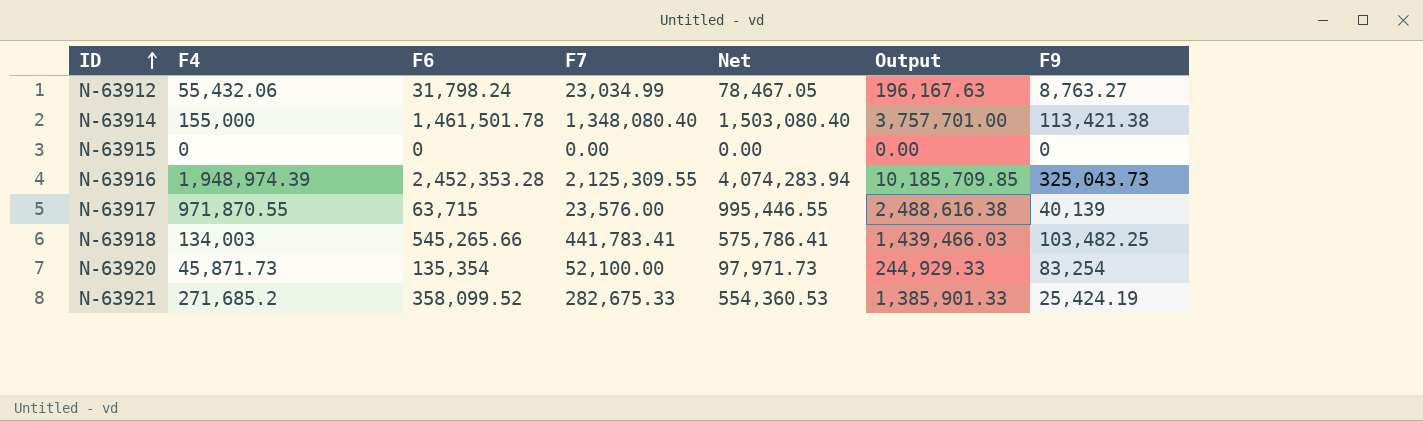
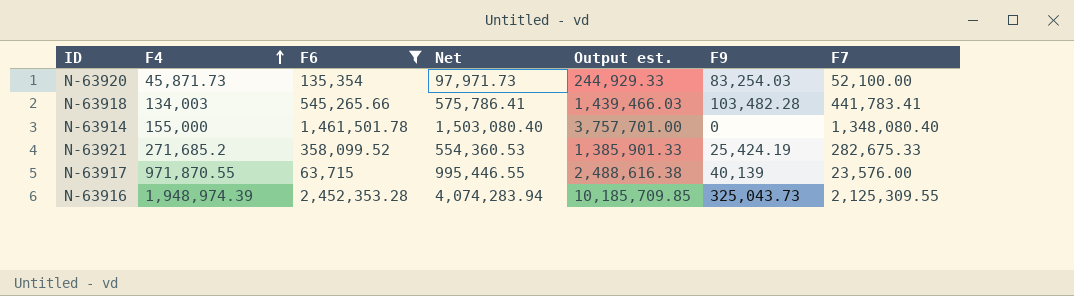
filter: none -> F6 >= 63,715
row order: ID ascending -> F4 ascending
column name: Output -> Output est.
column F7 | position: 4 -> 7
N-63920 | F9: 83,254 -> 83,254.03
N-63918 | F9: 103,482.25 -> 103,482.28
N-63914 | F9: 113,421.38 -> 0

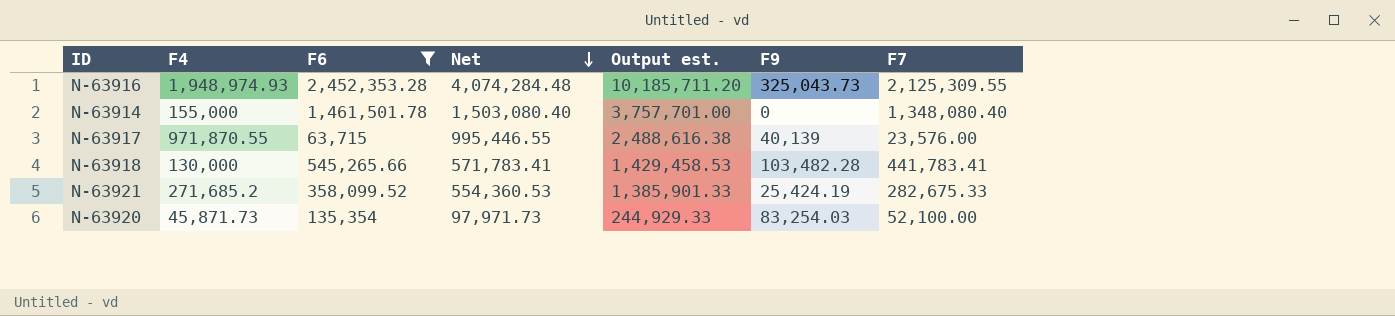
row order: F4 ascending -> Net descending
N-63916 | F4: 1,948,974.39 -> 1,948,974.93
N-63916 | Net: 4,074,283.94 -> 4,074,284.48
N-63916 | Output est.: 10,185,709.85 -> 10,185,711.20
N-63918 | F4: 134,003 -> 130,000
N-63918 | Net: 575,786.41 -> 571,783.41
N-63918 | Output est.: 1,439,466.03 -> 1,429,458.53

